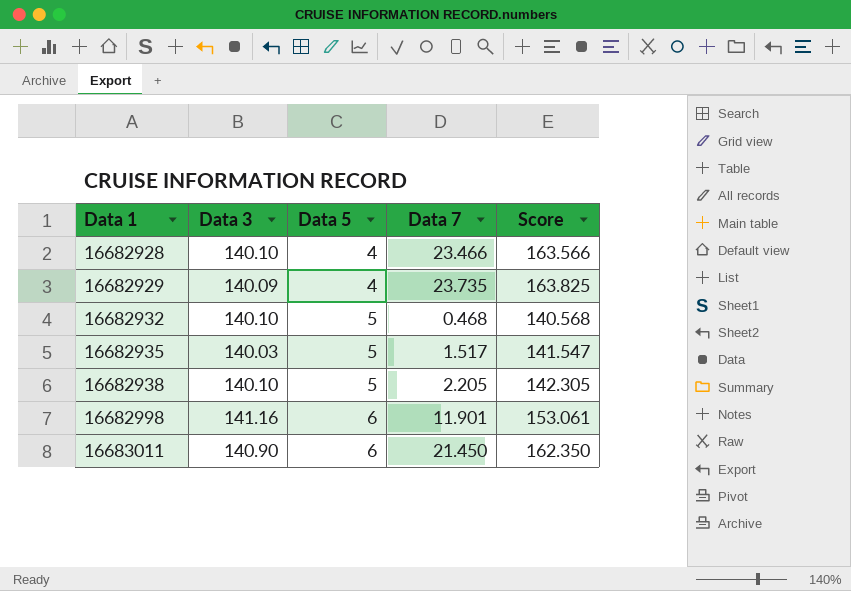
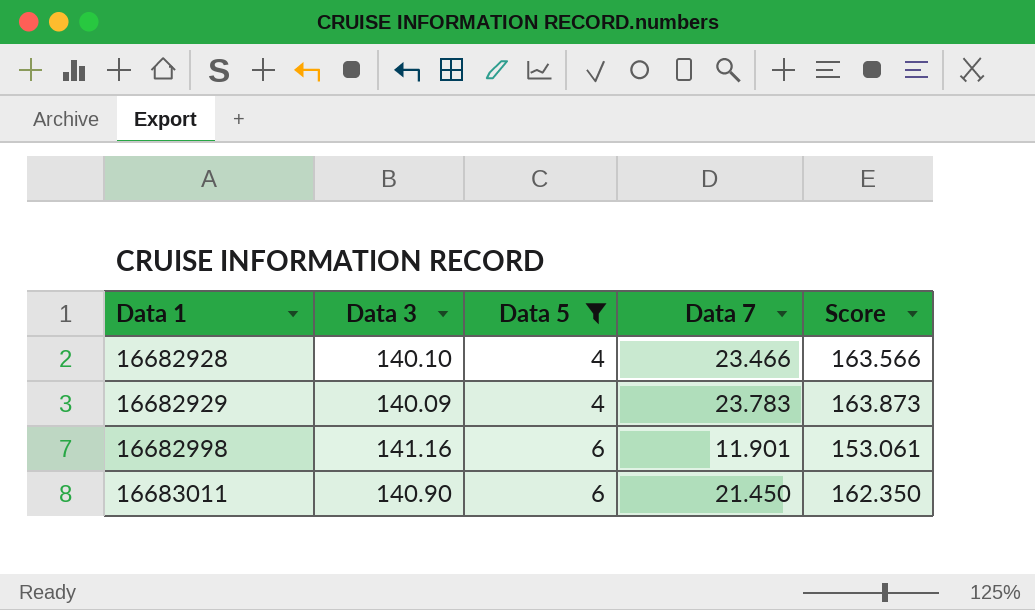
filter: none -> Data 5 != 5
16682929 | Data 7: 23.735 -> 23.783
16682929 | Score: 163.825 -> 163.873

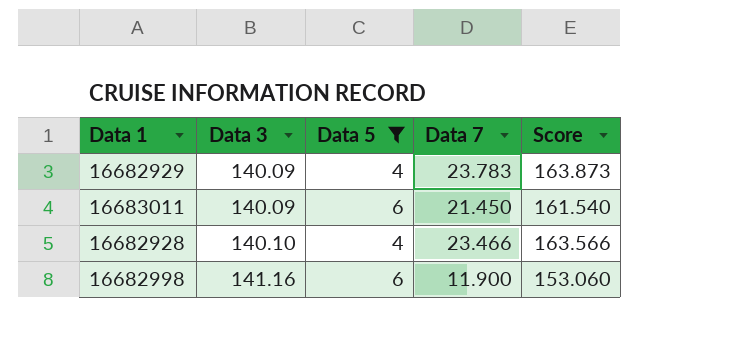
row order: Data 1 ascending -> Data 3 ascending
16683011 | Data 3: 140.90 -> 140.09
16683011 | Score: 162.350 -> 161.540
16682998 | Data 7: 11.901 -> 11.900
16682998 | Score: 153.061 -> 153.060

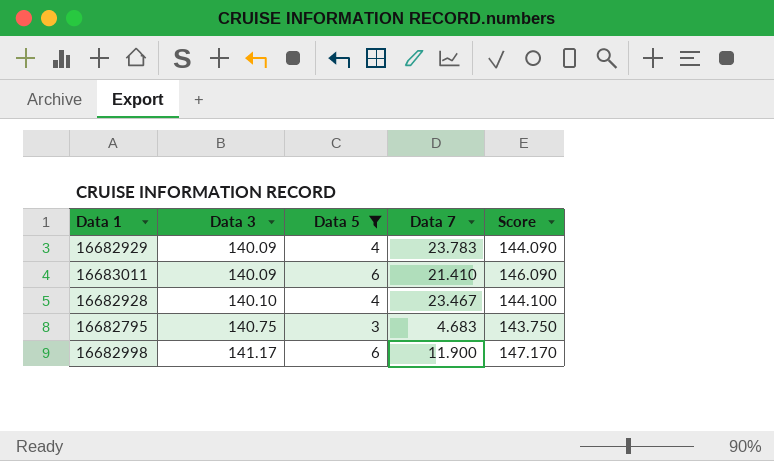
column Score | formula: [Data 3] + [Data 7] -> [Data 3] + [Data 5]
16683011 | Data 7: 21.450 -> 21.410
16682928 | Data 7: 23.466 -> 23.467
row 16682795: none -> 140.75 | 3 | 4.683 | 143.750
16682998 | Data 3: 141.16 -> 141.17

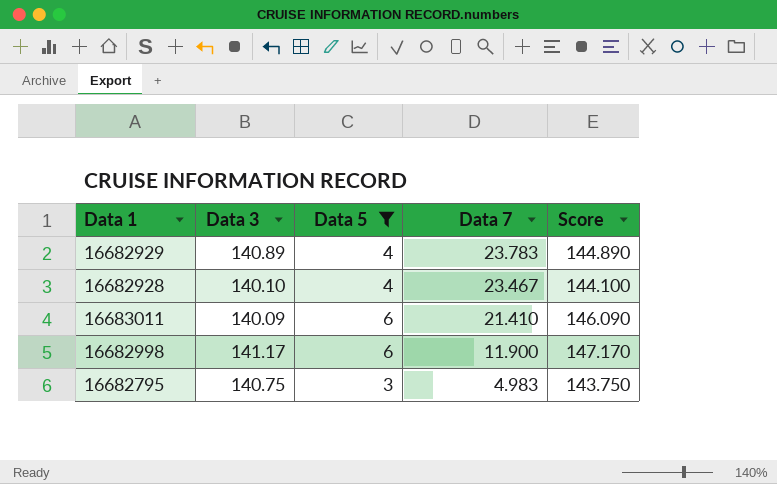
row order: Data 3 ascending -> Data 7 descending
16682929 | Data 3: 140.09 -> 140.89
16682929 | Score: 144.090 -> 144.890
16682795 | Data 7: 4.683 -> 4.983

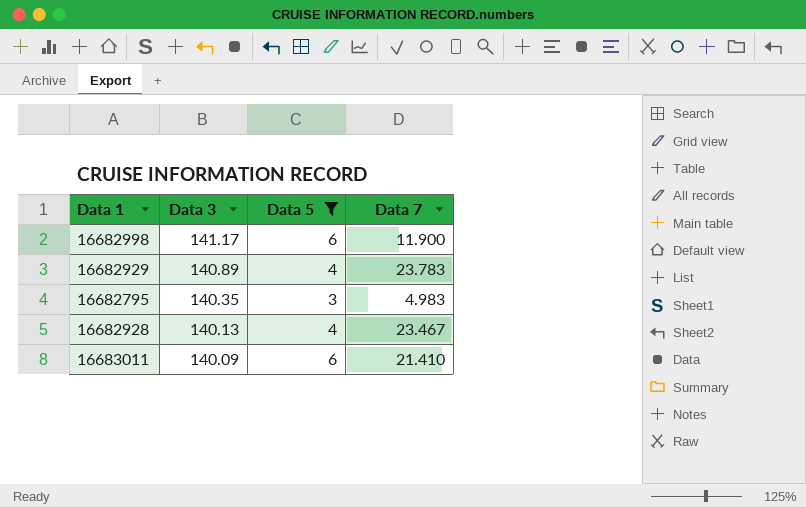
row order: Data 7 descending -> Data 3 descending
column Score | formula: [Data 3] + [Data 5] -> none
16682795 | Data 3: 140.75 -> 140.35
16682928 | Data 3: 140.10 -> 140.13

